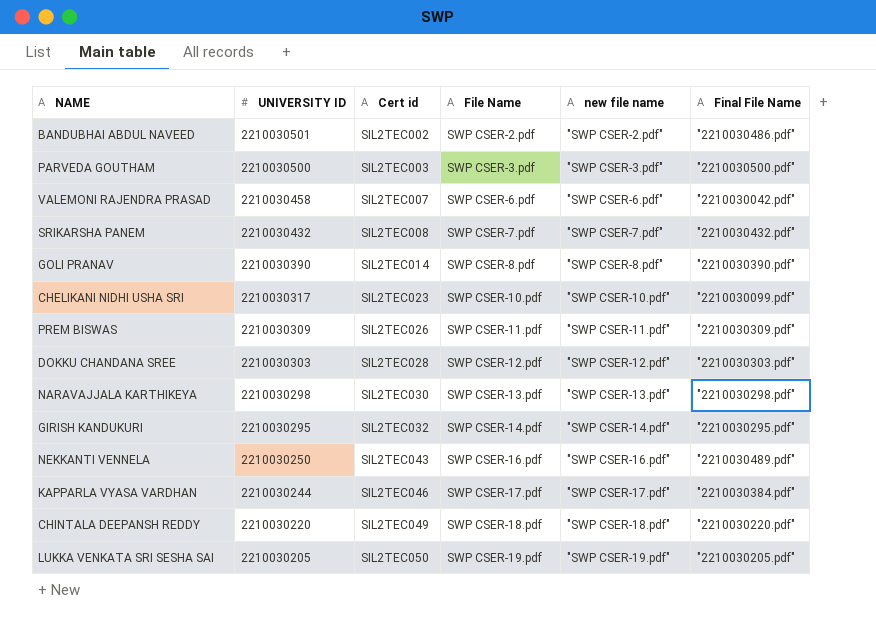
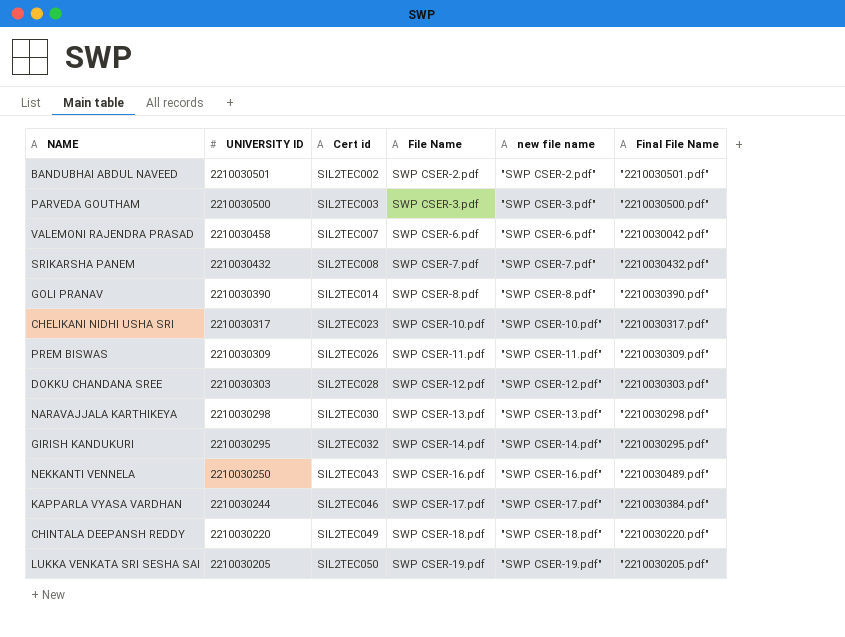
BANDUBHAI ABDUL NAVEED | Final File Name: "2210030486.pdf" -> "2210030501.pdf"
CHELIKANI NIDHI USHA SRI | Final File Name: "2210030099.pdf" -> "2210030317.pdf"

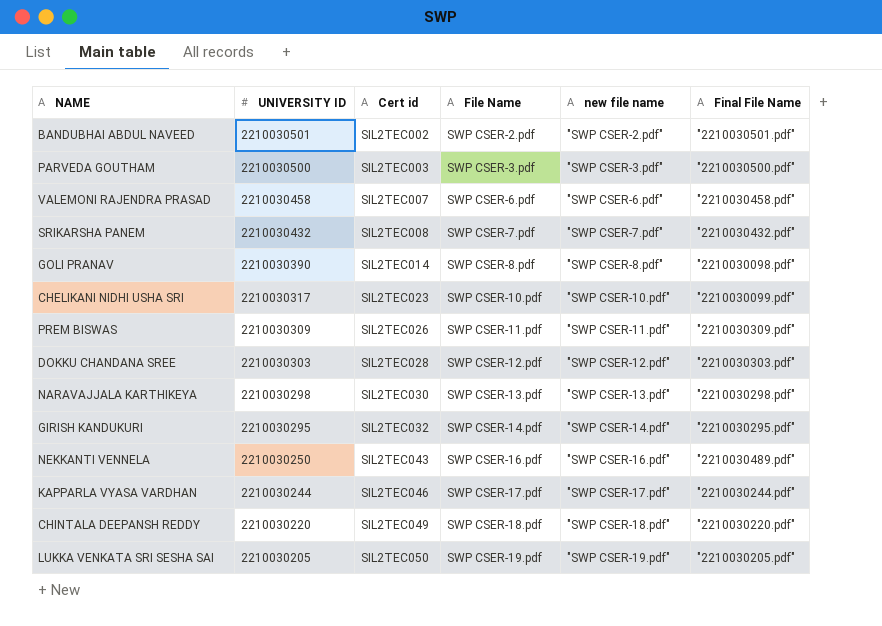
VALEMONI RAJENDRA PRASAD | Final File Name: "2210030042.pdf" -> "2210030458.pdf"
GOLI PRANAV | Final File Name: "2210030390.pdf" -> "2210030098.pdf"
CHELIKANI NIDHI USHA SRI | Final File Name: "2210030317.pdf" -> "2210030099.pdf"
KAPPARLA VYASA VARDHAN | Final File Name: "2210030384.pdf" -> "2210030244.pdf"

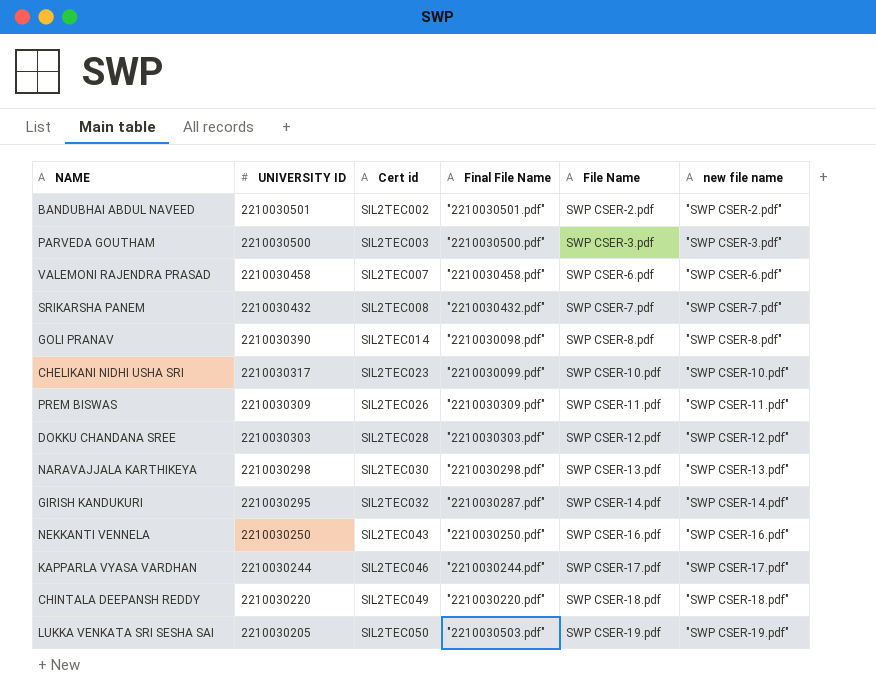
column Final File Name | position: 6 -> 4
GIRISH KANDUKURI | Final File Name: "2210030295.pdf" -> "2210030287.pdf"
NEKKANTI VENNELA | Final File Name: "2210030489.pdf" -> "2210030250.pdf"
LUKKA VENKATA SRI SESHA SAI | Final File Name: "2210030205.pdf" -> "2210030503.pdf"

